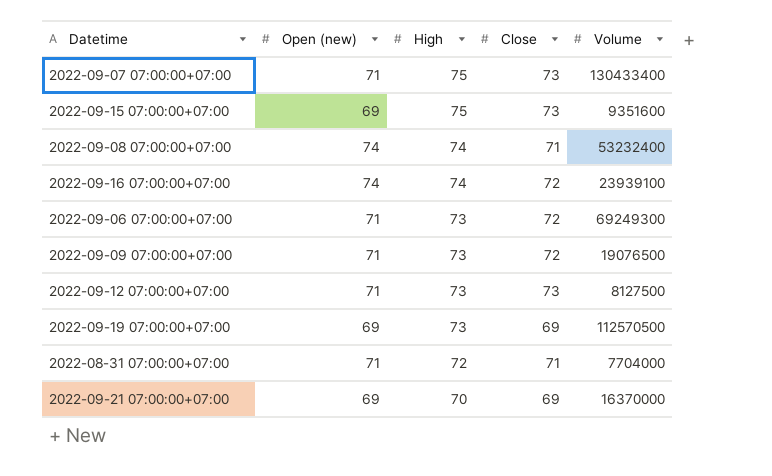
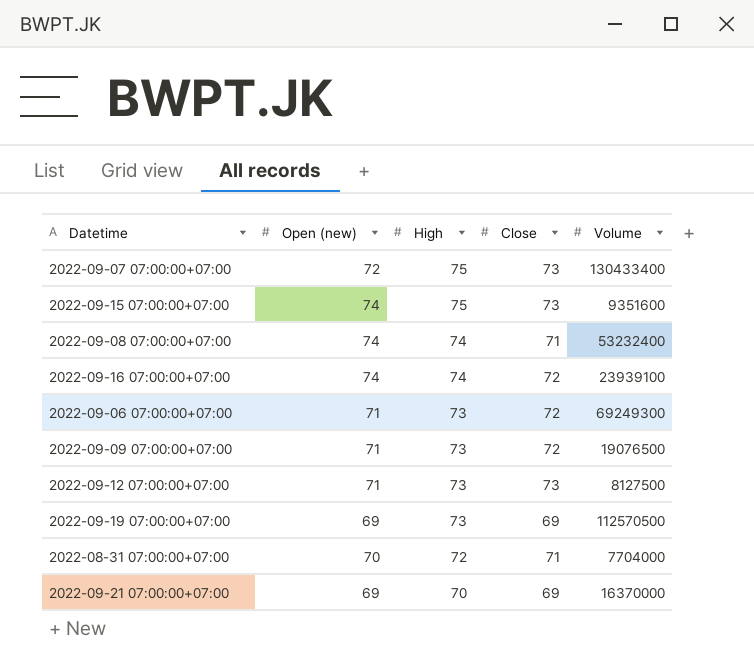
2022-09-07 07:00:00+07:00 | Open (new): 71 -> 72
2022-09-15 07:00:00+07:00 | Open (new): 69 -> 74
2022-08-31 07:00:00+07:00 | Open (new): 71 -> 70

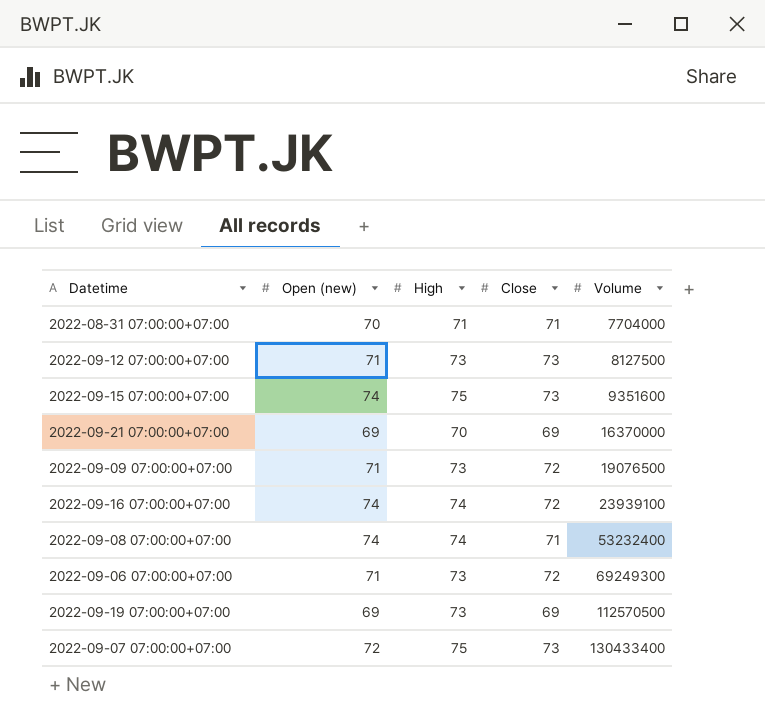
row order: High descending -> Volume ascending
2022-08-31 07:00:00+07:00 | High: 72 -> 71

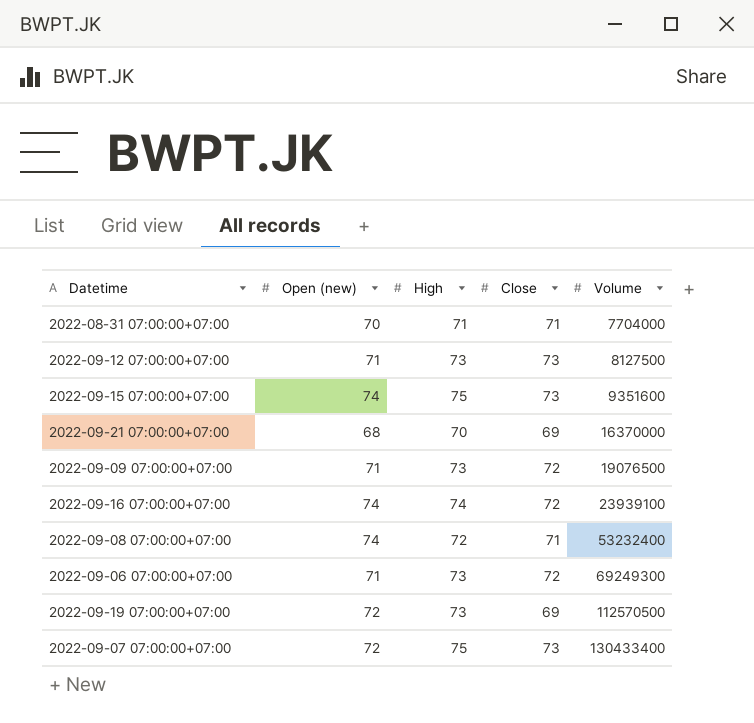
2022-09-21 07:00:00+07:00 | Open (new): 69 -> 68
2022-09-08 07:00:00+07:00 | High: 74 -> 72
2022-09-19 07:00:00+07:00 | Open (new): 69 -> 72

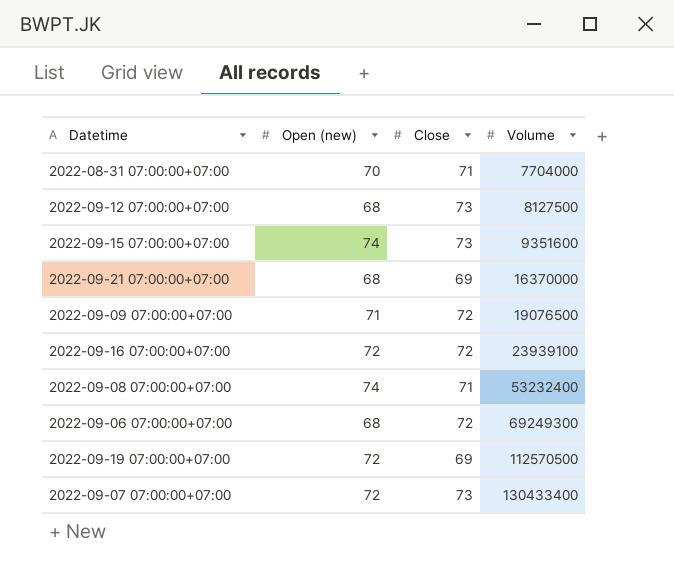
column High | position: 3 -> none
2022-09-12 07:00:00+07:00 | Open (new): 71 -> 68
2022-09-16 07:00:00+07:00 | Open (new): 74 -> 72
2022-09-06 07:00:00+07:00 | Open (new): 71 -> 68

